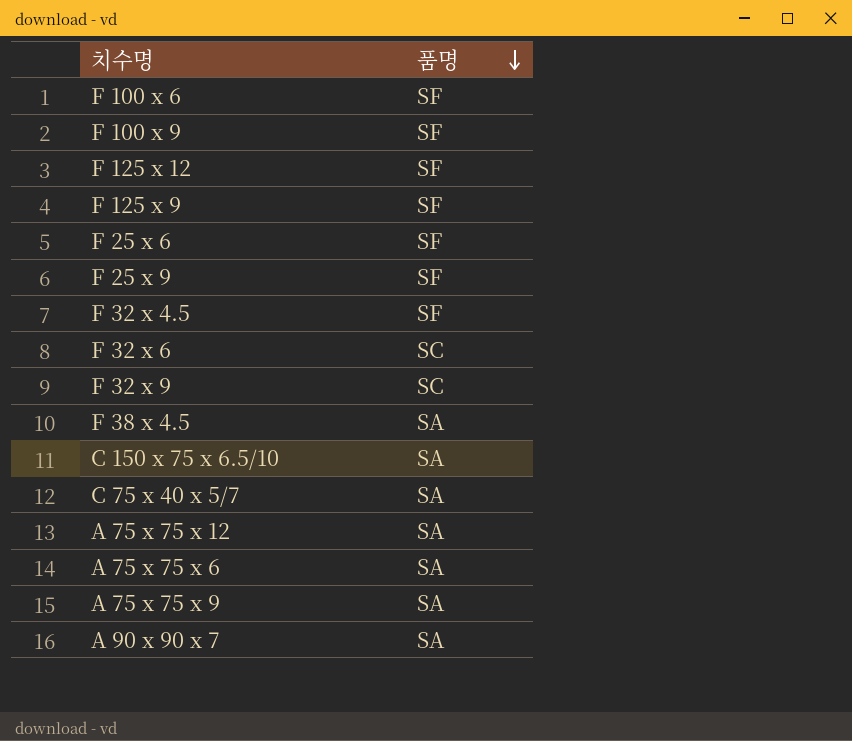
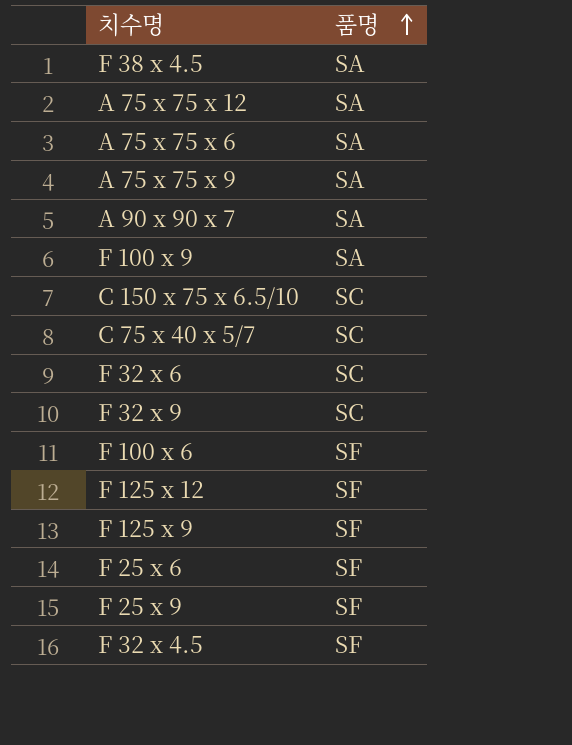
row order: 품명 descending -> 품명 ascending
F 100 x 9 | 품명: SF -> SA
C 150 x 75 x 6.5/10 | 품명: SA -> SC
C 75 x 40 x 5/7 | 품명: SA -> SC

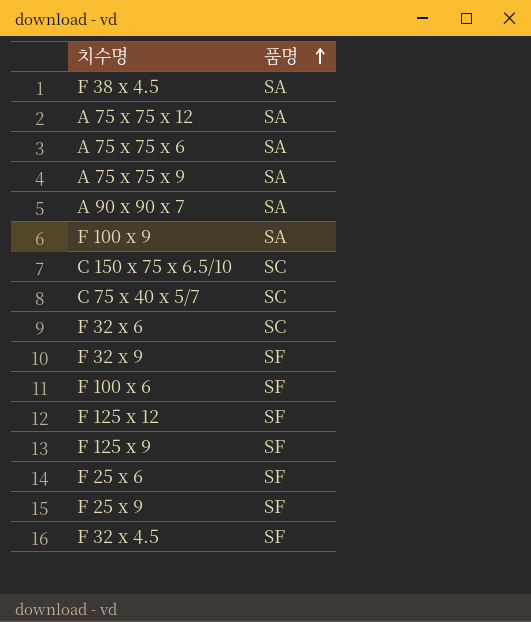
F 32 x 9 | 품명: SC -> SF

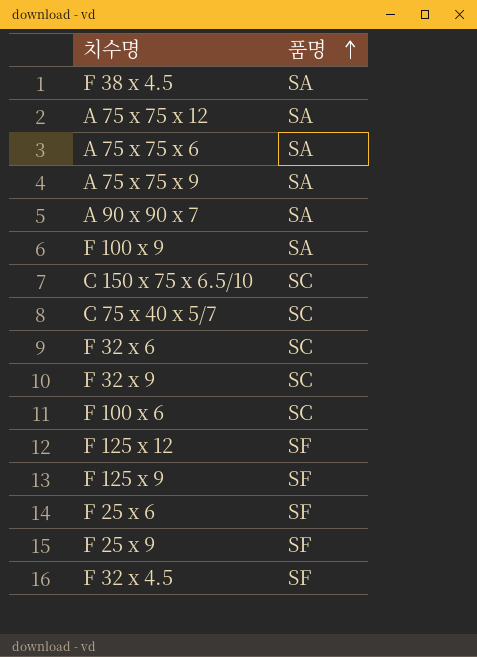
F 32 x 9 | 품명: SF -> SC
F 100 x 6 | 품명: SF -> SC

